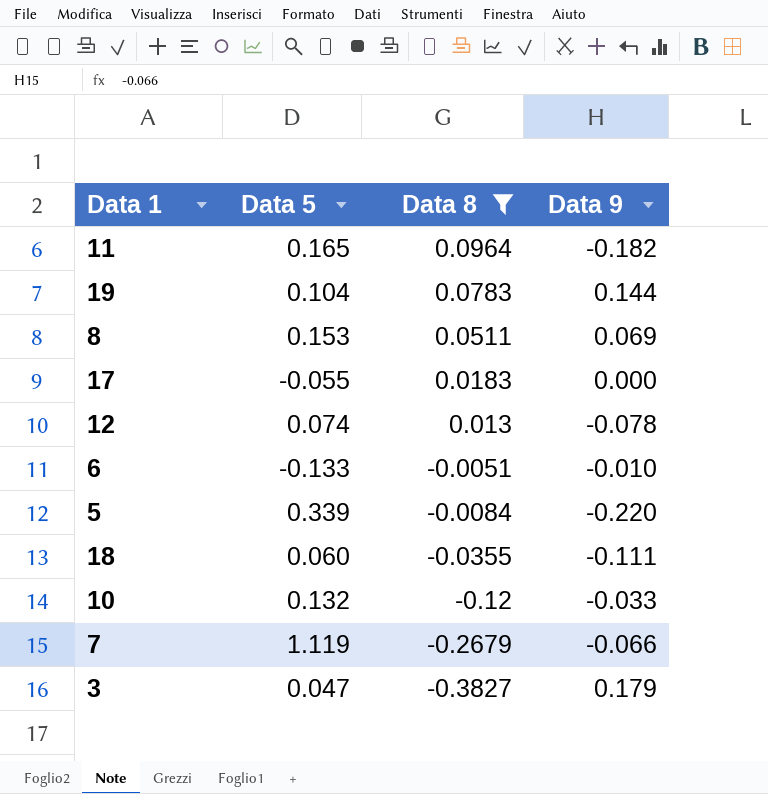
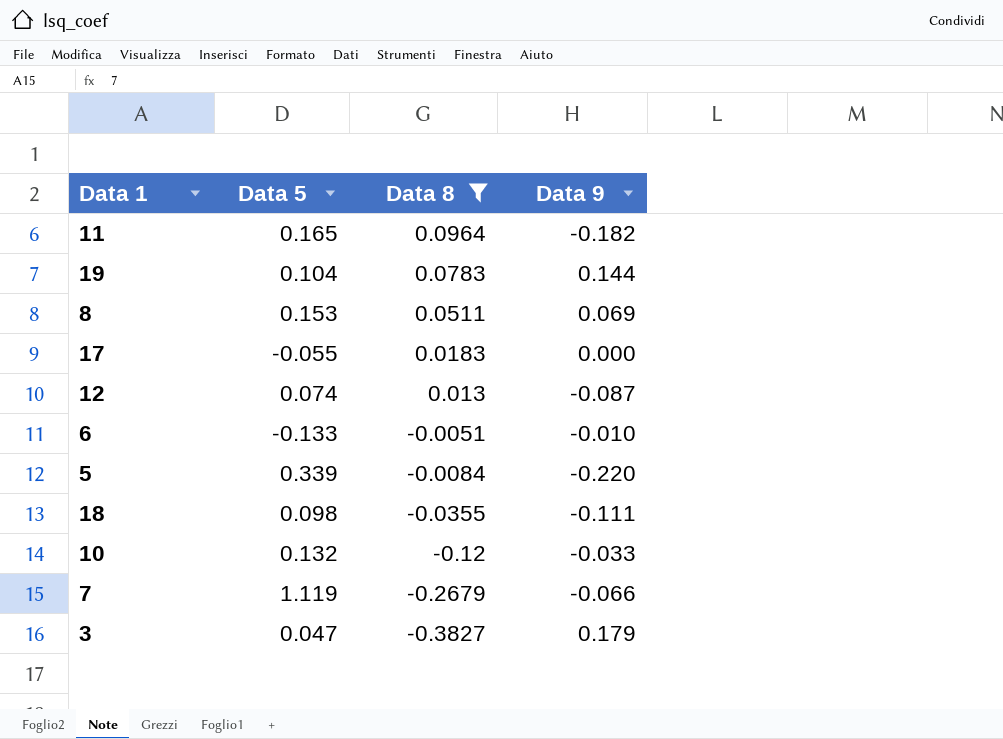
12 | Data 9: -0.078 -> -0.087
18 | Data 5: 0.060 -> 0.098

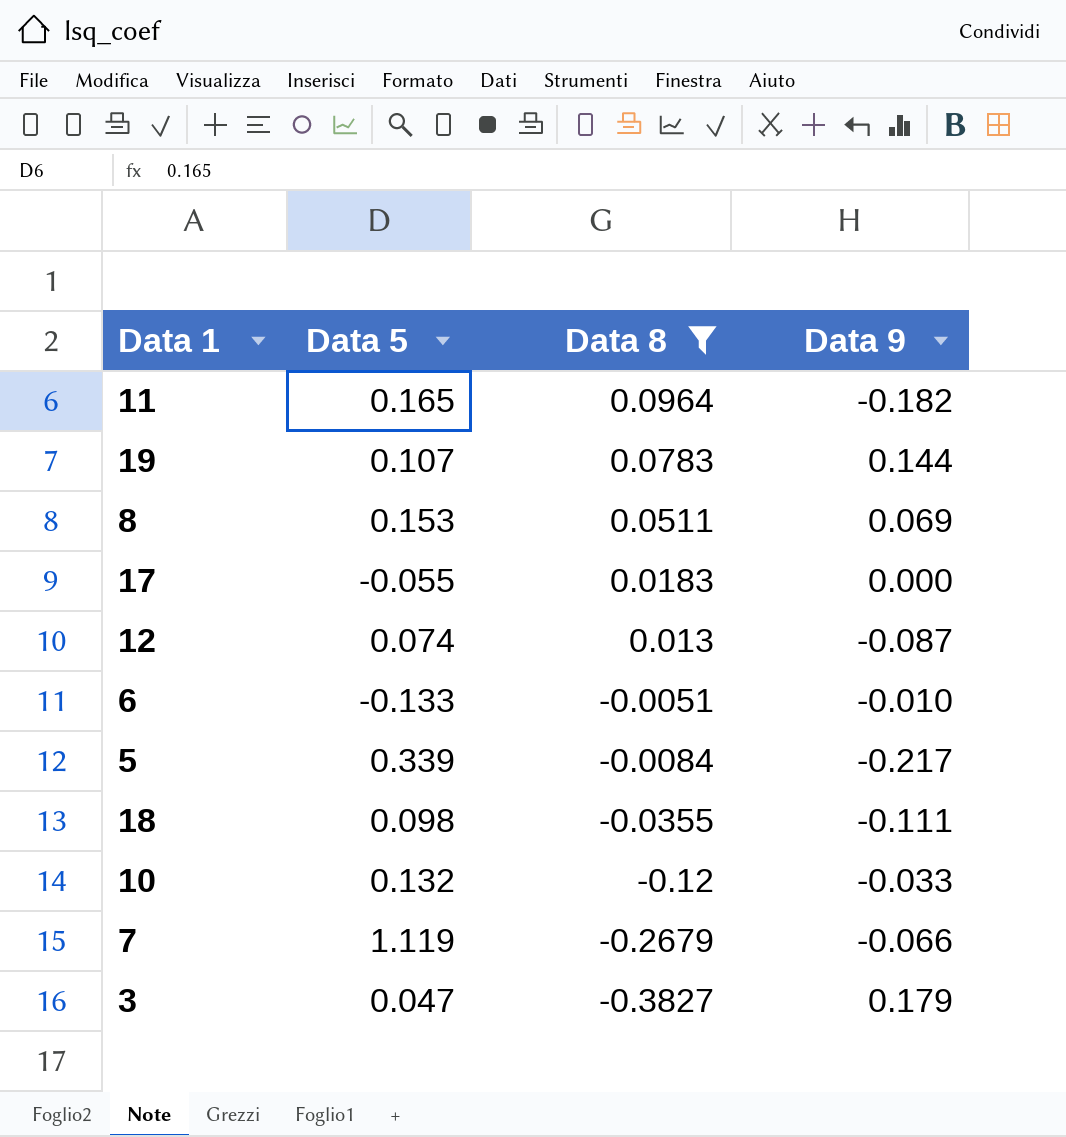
19 | Data 5: 0.104 -> 0.107
5 | Data 9: -0.220 -> -0.217

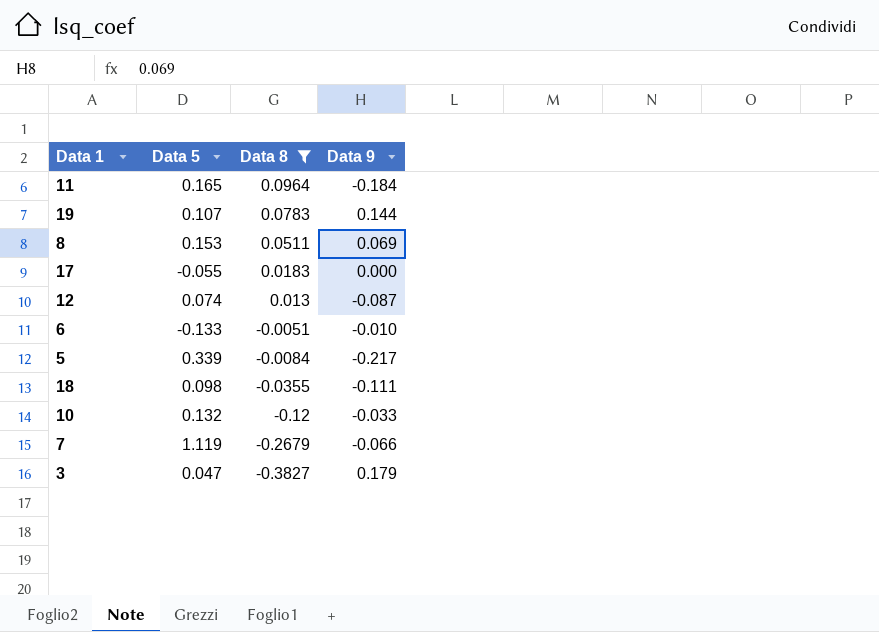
11 | Data 9: -0.182 -> -0.184

